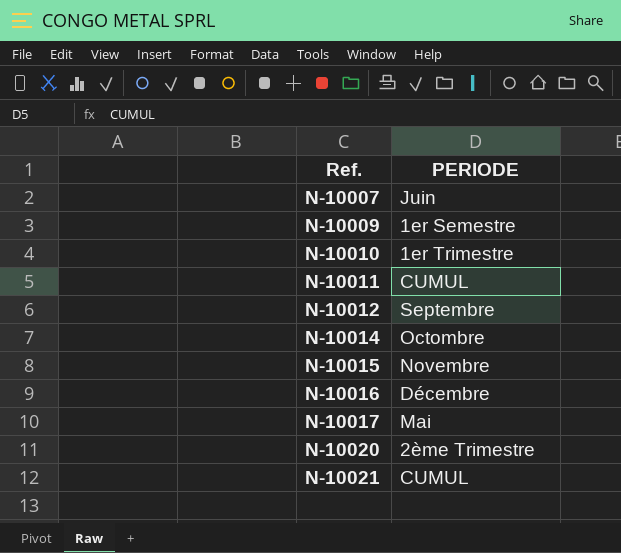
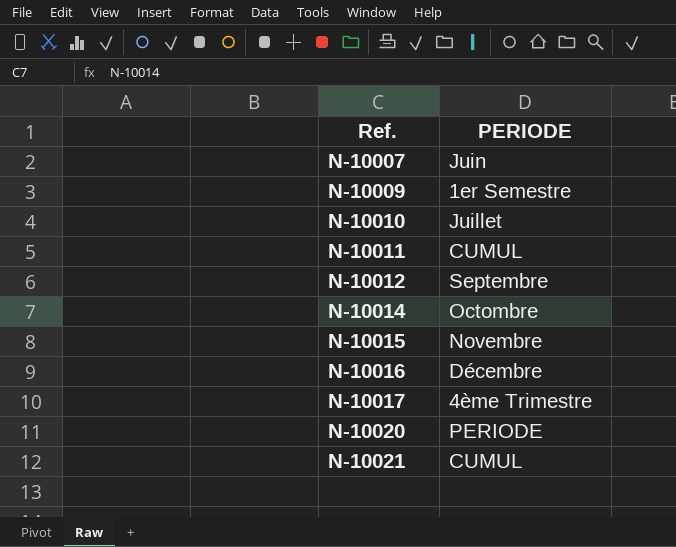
N-10010 | PERIODE: 1er Trimestre -> Juillet
N-10017 | PERIODE: Mai -> 4ème Trimestre
N-10020 | PERIODE: 2ème Trimestre -> PERIODE

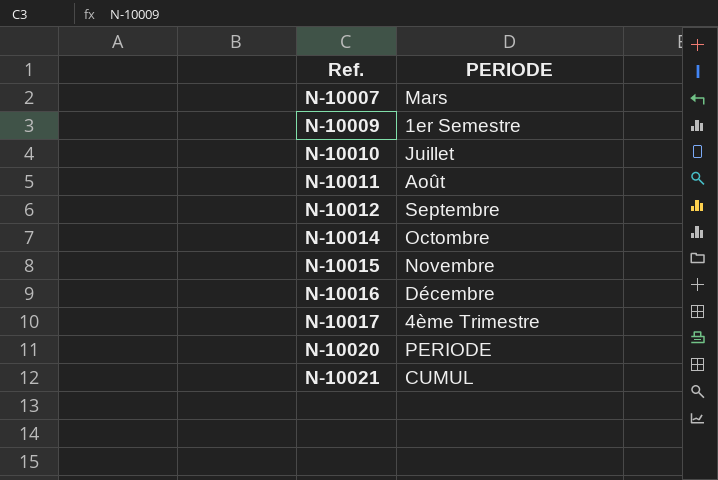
N-10007 | PERIODE: Juin -> Mars
N-10011 | PERIODE: CUMUL -> Août

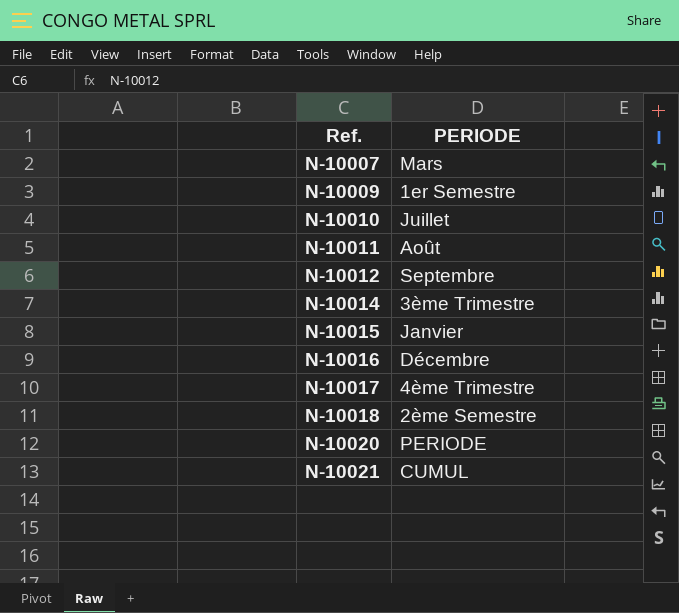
N-10014 | PERIODE: Octombre -> 3ème Trimestre
N-10015 | PERIODE: Novembre -> Janvier
row N-10018: none -> 2ème Semestre

